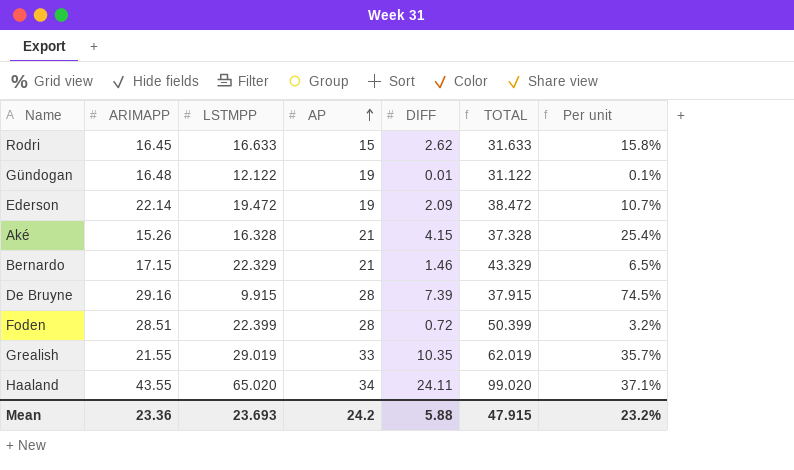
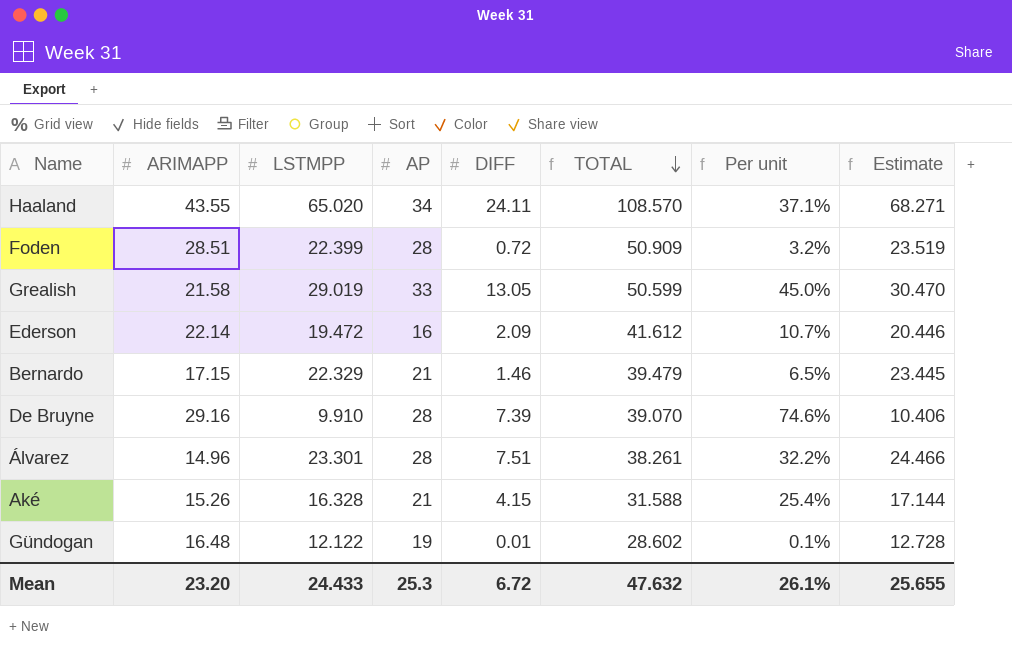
row order: AP ascending -> TOTAL descending
column TOTAL | formula: [LSTMPP] + [AP] -> [ARIMAPP] + [LSTMPP]
column Estimate | formula: none -> [LSTMPP] * 1.05
row Rodri: 16.45 | 16.633 | 15 | 2.62 | 31.633 | 15.8% -> none
Grealish | ARIMAPP: 21.55 -> 21.58
Grealish | DIFF: 10.35 -> 13.05
Grealish | Per unit: 35.7% -> 45.0%
Ederson | AP: 19 -> 16
De Bruyne | LSTMPP: 9.915 -> 9.910
De Bruyne | Per unit: 74.5% -> 74.6%
row Álvarez: none -> 14.96 | 23.301 | 28 | 7.51 | 38.261 | 32.2% | 24.466
Mean | ARIMAPP: 23.36 -> 23.20
Mean | LSTMPP: 23.693 -> 24.433
Mean | AP: 24.2 -> 25.3
Mean | DIFF: 5.88 -> 6.72
Mean | TOTAL: 47.915 -> 47.632
Mean | Per unit: 23.2% -> 26.1%

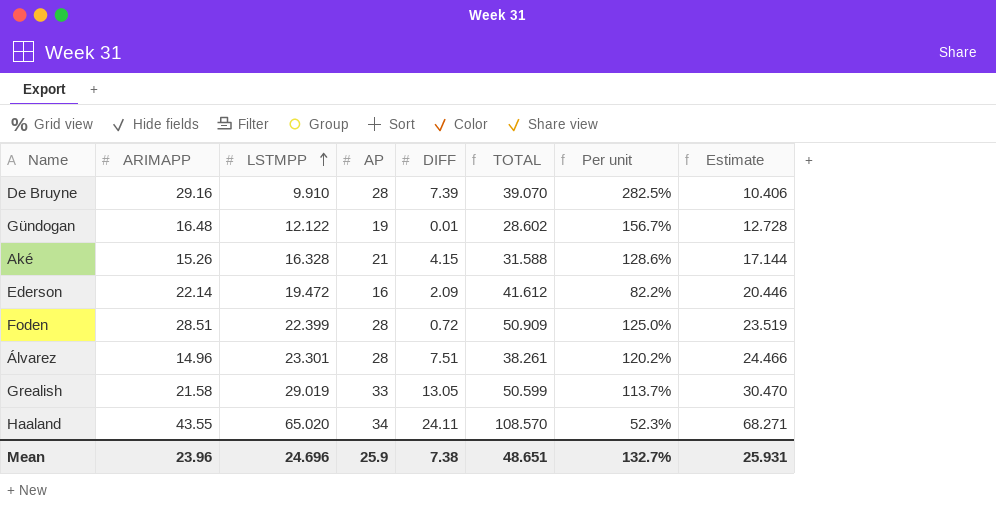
row order: TOTAL descending -> LSTMPP ascending
column Per unit | formula: [DIFF] / [LSTMPP] -> [AP] / [LSTMPP]
row Bernardo: 17.15 | 22.329 | 21 | 1.46 | 39.479 | 6.5% | 23.445 -> none
Mean | ARIMAPP: 23.20 -> 23.96
Mean | LSTMPP: 24.433 -> 24.696
Mean | AP: 25.3 -> 25.9
Mean | DIFF: 6.72 -> 7.38
Mean | TOTAL: 47.632 -> 48.651
Mean | Per unit: 26.1% -> 132.7%
Mean | Estimate: 25.655 -> 25.931

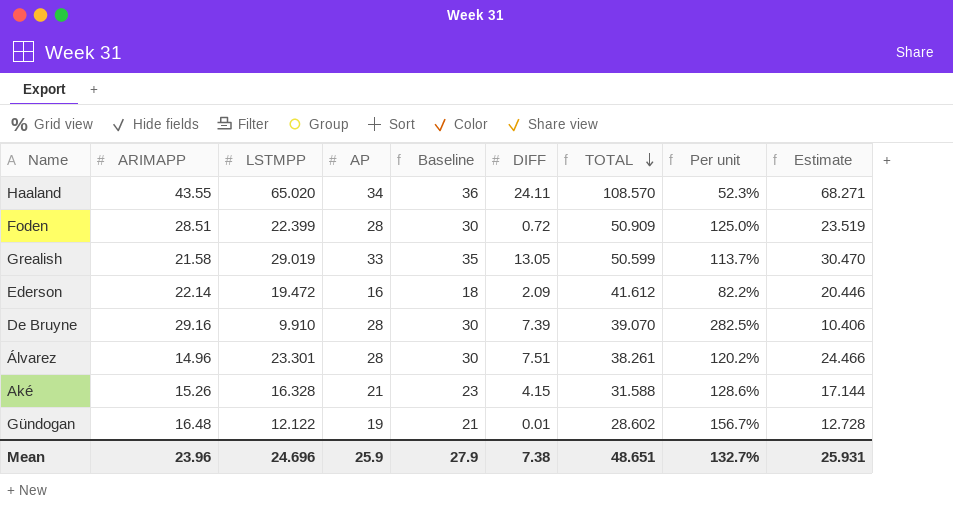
row order: LSTMPP ascending -> TOTAL descending
column Baseline | formula: none -> [AP] + 2

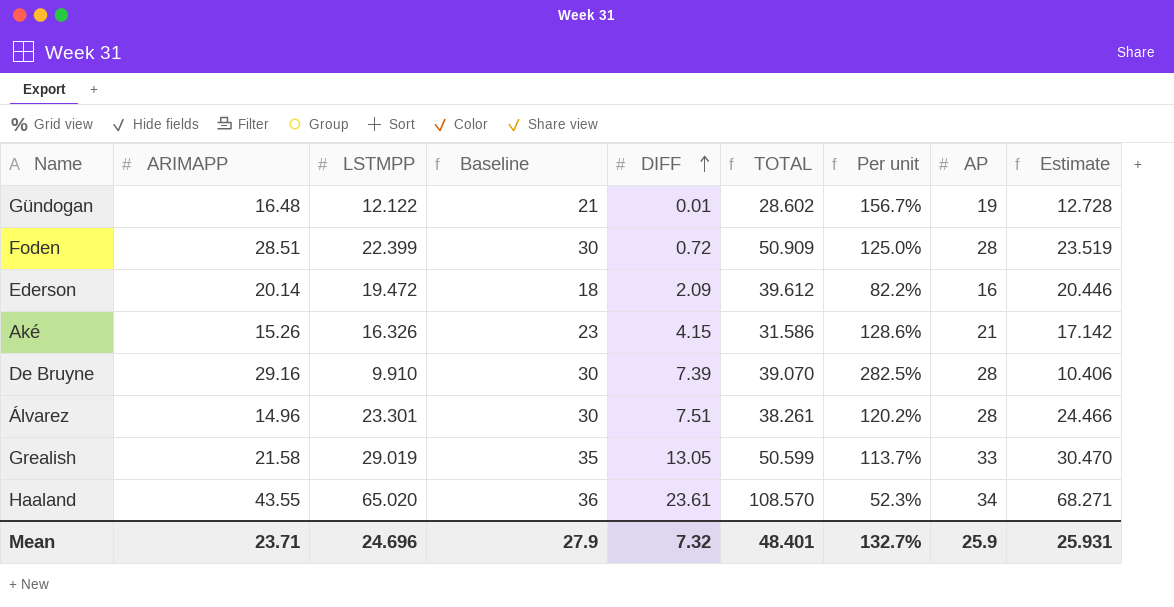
row order: TOTAL descending -> DIFF ascending
column AP | position: 4 -> 8
Ederson | ARIMAPP: 22.14 -> 20.14
Ederson | TOTAL: 41.612 -> 39.612
Aké | LSTMPP: 16.328 -> 16.326
Aké | TOTAL: 31.588 -> 31.586
Aké | Estimate: 17.144 -> 17.142
Haaland | DIFF: 24.11 -> 23.61
Mean | ARIMAPP: 23.96 -> 23.71
Mean | DIFF: 7.38 -> 7.32
Mean | TOTAL: 48.651 -> 48.401

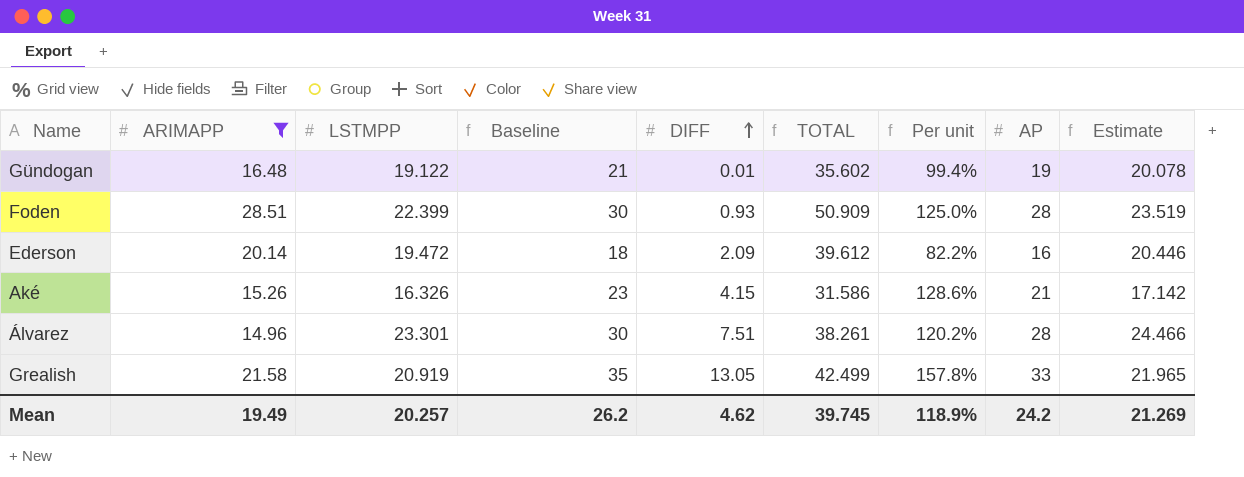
filter: none -> ARIMAPP <= 28.51
Gündogan | LSTMPP: 12.122 -> 19.122
Gündogan | TOTAL: 28.602 -> 35.602
Gündogan | Per unit: 156.7% -> 99.4%
Gündogan | Estimate: 12.728 -> 20.078
Foden | DIFF: 0.72 -> 0.93
Grealish | LSTMPP: 29.019 -> 20.919
Grealish | TOTAL: 50.599 -> 42.499
Grealish | Per unit: 113.7% -> 157.8%
Grealish | Estimate: 30.470 -> 21.965
Mean | ARIMAPP: 23.71 -> 19.49
Mean | LSTMPP: 24.696 -> 20.257
Mean | Baseline: 27.9 -> 26.2
Mean | DIFF: 7.32 -> 4.62
Mean | TOTAL: 48.401 -> 39.745
Mean | Per unit: 132.7% -> 118.9%
Mean | AP: 25.9 -> 24.2
Mean | Estimate: 25.931 -> 21.269

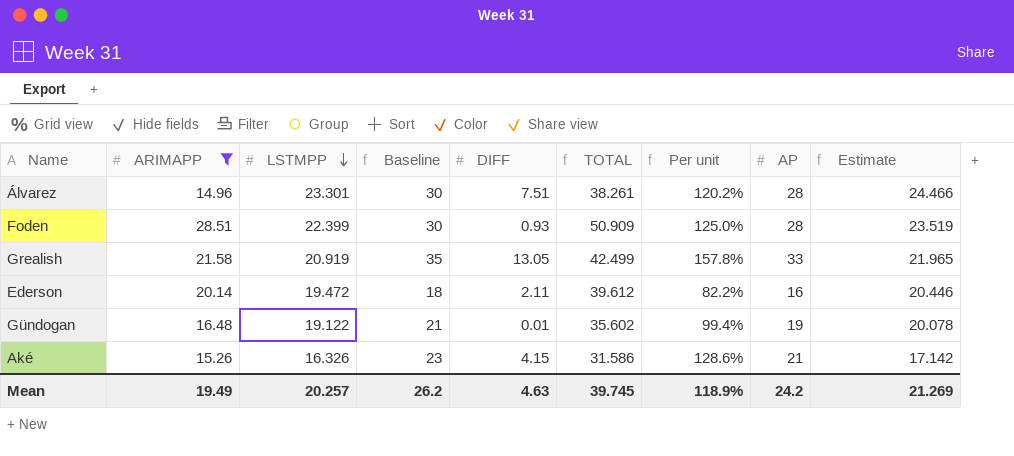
row order: DIFF ascending -> LSTMPP descending
Ederson | DIFF: 2.09 -> 2.11
Mean | DIFF: 4.62 -> 4.63

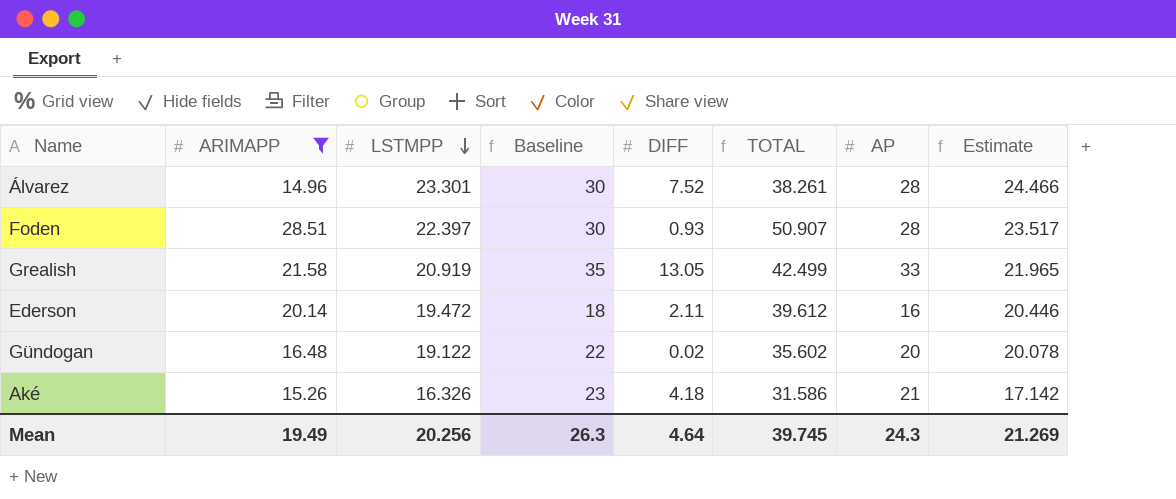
column Per unit | formula: [AP] / [LSTMPP] -> none
Álvarez | DIFF: 7.51 -> 7.52
Foden | LSTMPP: 22.399 -> 22.397
Foden | TOTAL: 50.909 -> 50.907
Foden | Estimate: 23.519 -> 23.517
Gündogan | Baseline: 21 -> 22
Gündogan | DIFF: 0.01 -> 0.02
Gündogan | AP: 19 -> 20
Aké | DIFF: 4.15 -> 4.18
Mean | LSTMPP: 20.257 -> 20.256
Mean | Baseline: 26.2 -> 26.3
Mean | DIFF: 4.63 -> 4.64
Mean | AP: 24.2 -> 24.3

